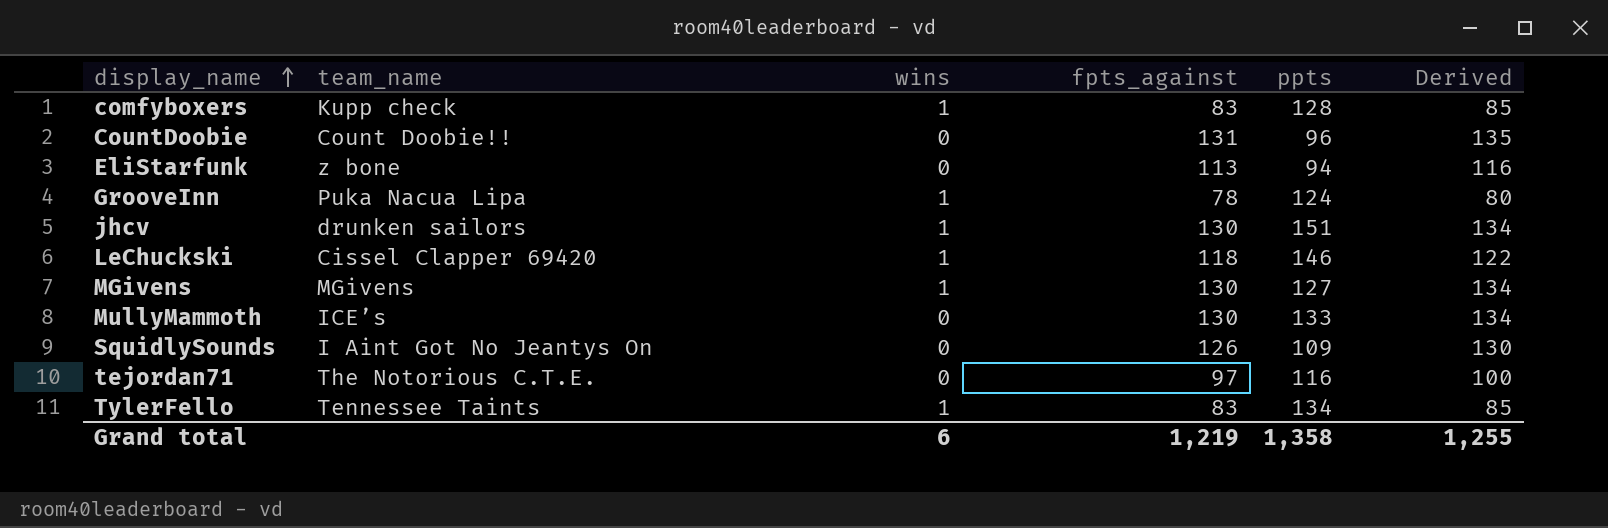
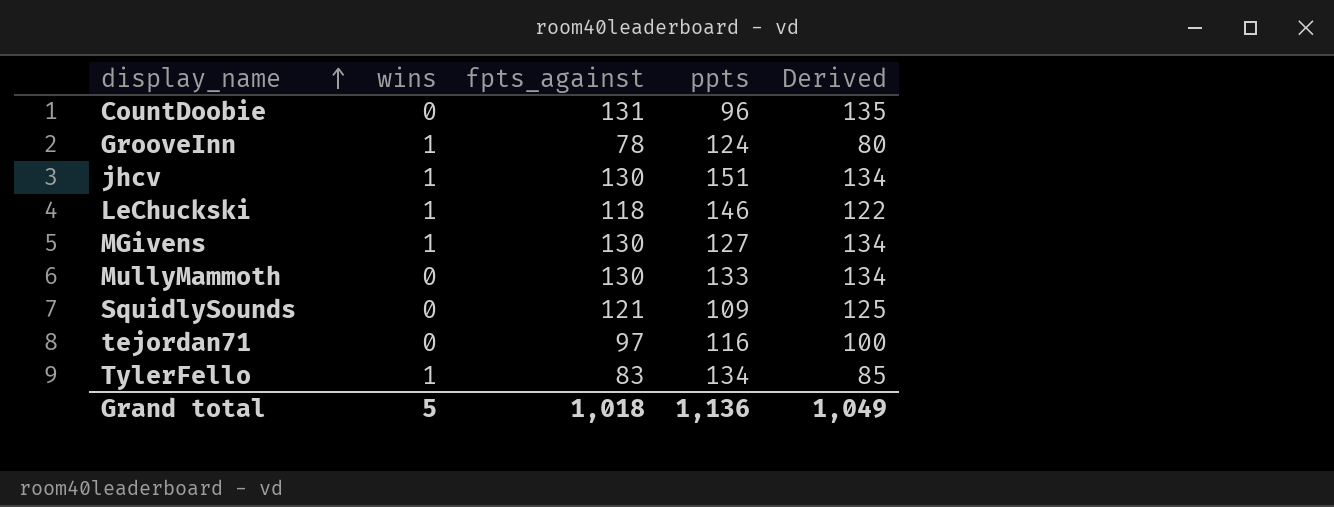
column team_name | position: 2 -> none
row comfyboxers: Kupp check | 1 | 83 | 128 | 85 -> none
row EliStarfunk: z bone | 0 | 113 | 94 | 116 -> none
SquidlySounds | fpts_against: 126 -> 121
SquidlySounds | Derived: 130 -> 125
Grand total | wins: 6 -> 5
Grand total | fpts_against: 1,219 -> 1,018
Grand total | ppts: 1,358 -> 1,136
Grand total | Derived: 1,255 -> 1,049

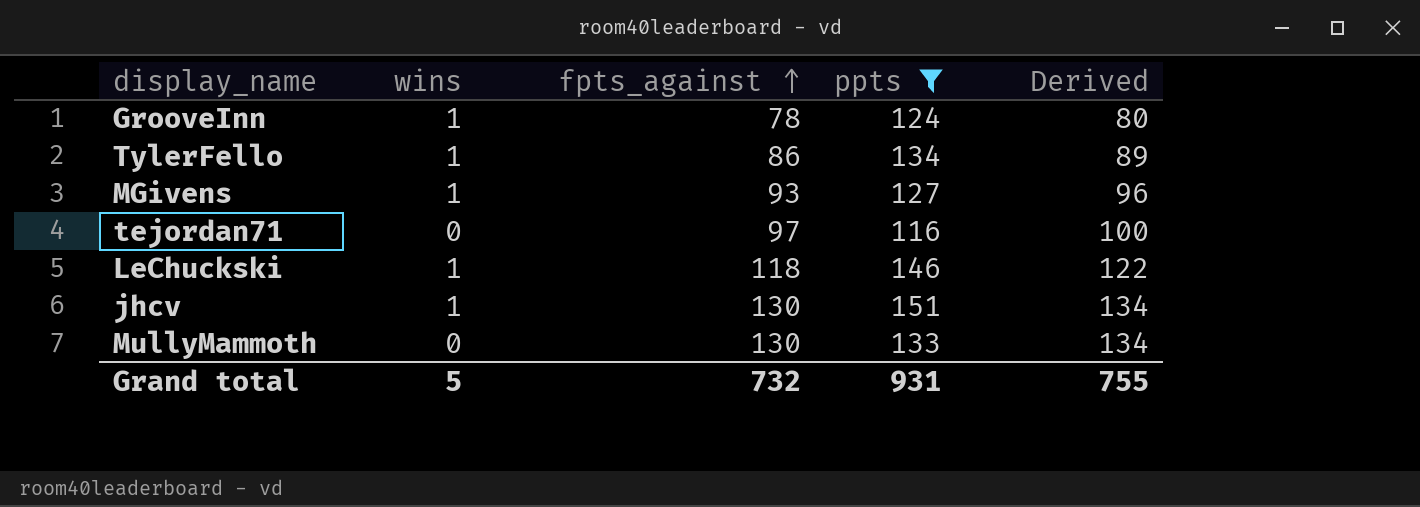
filter: none -> ppts >= 116
row order: display_name ascending -> fpts_against ascending
TylerFello | fpts_against: 83 -> 86
TylerFello | Derived: 85 -> 89
MGivens | fpts_against: 130 -> 93
MGivens | Derived: 134 -> 96
Grand total | fpts_against: 1,018 -> 732
Grand total | ppts: 1,136 -> 931
Grand total | Derived: 1,049 -> 755

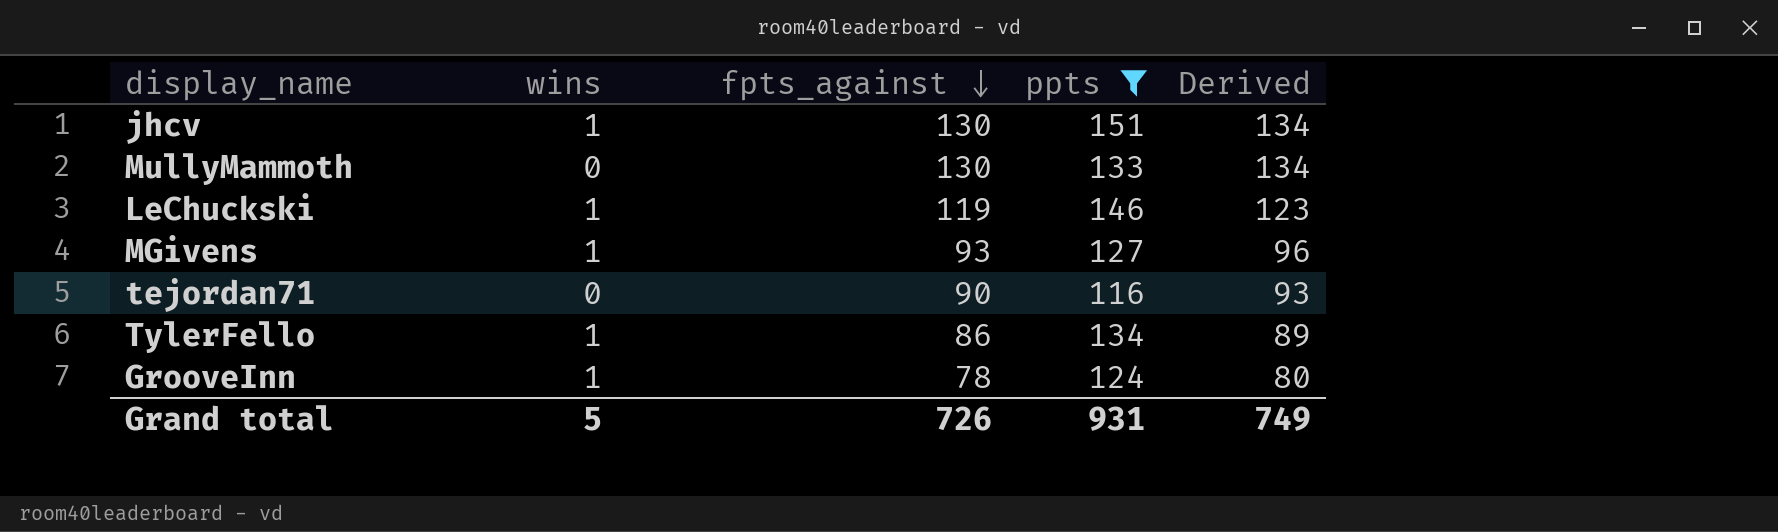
row order: fpts_against ascending -> fpts_against descending
LeChuckski | fpts_against: 118 -> 119
LeChuckski | Derived: 122 -> 123
tejordan71 | fpts_against: 97 -> 90
tejordan71 | Derived: 100 -> 93
Grand total | fpts_against: 732 -> 726
Grand total | Derived: 755 -> 749

